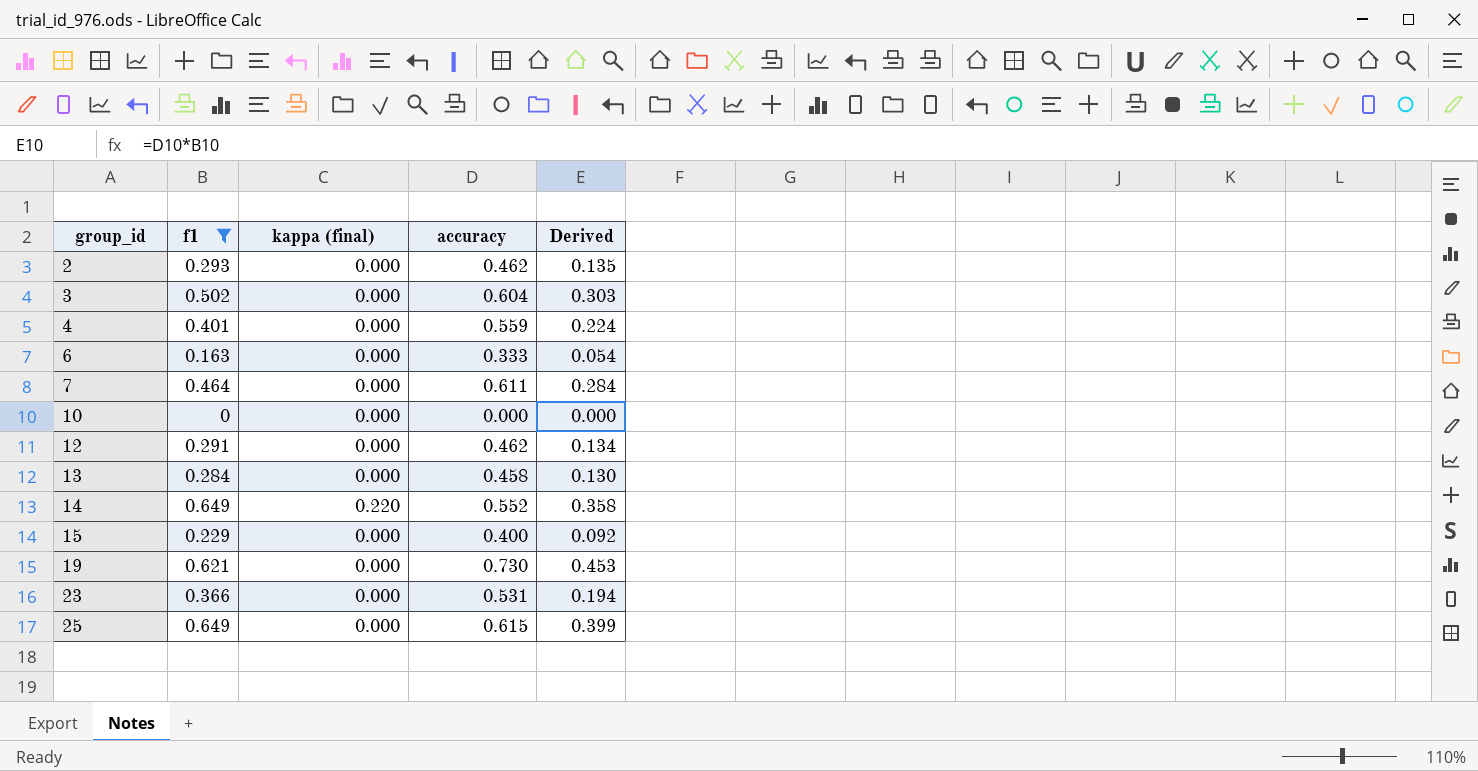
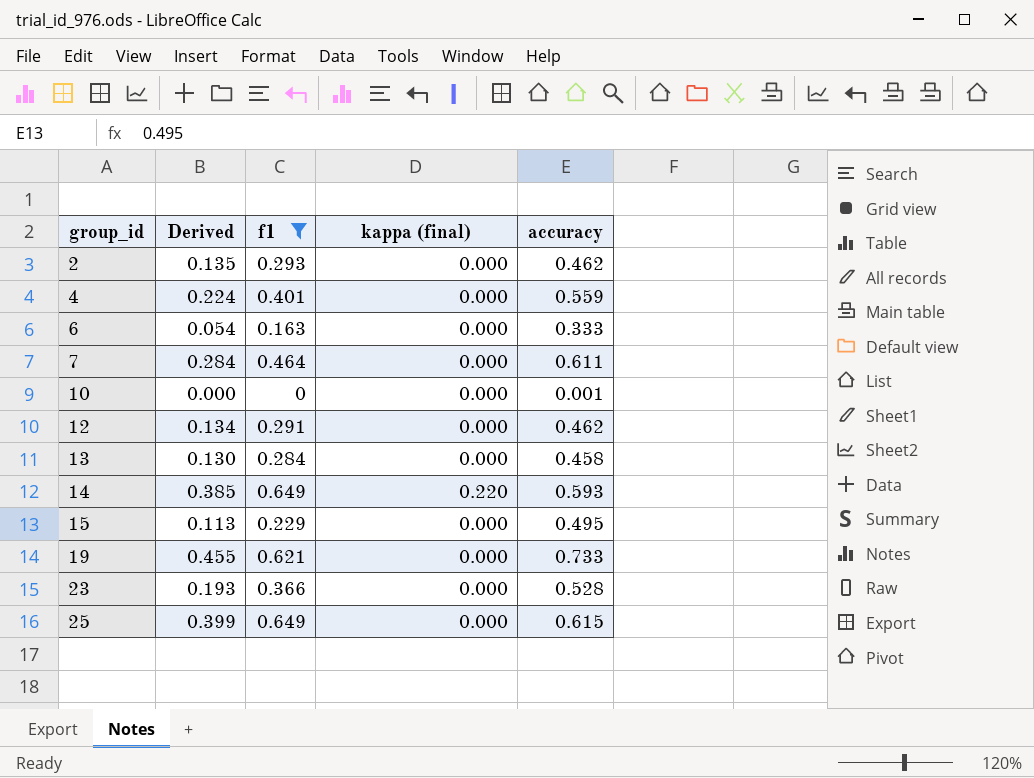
column Derived | position: 5 -> 2
row 3: 0.502 | 0.000 | 0.604 | 0.303 -> none
10 | accuracy: 0.000 -> 0.001
14 | Derived: 0.358 -> 0.385
14 | accuracy: 0.552 -> 0.593
15 | Derived: 0.092 -> 0.113
15 | accuracy: 0.400 -> 0.495
19 | Derived: 0.453 -> 0.455
19 | accuracy: 0.730 -> 0.733
23 | Derived: 0.194 -> 0.193
23 | accuracy: 0.531 -> 0.528

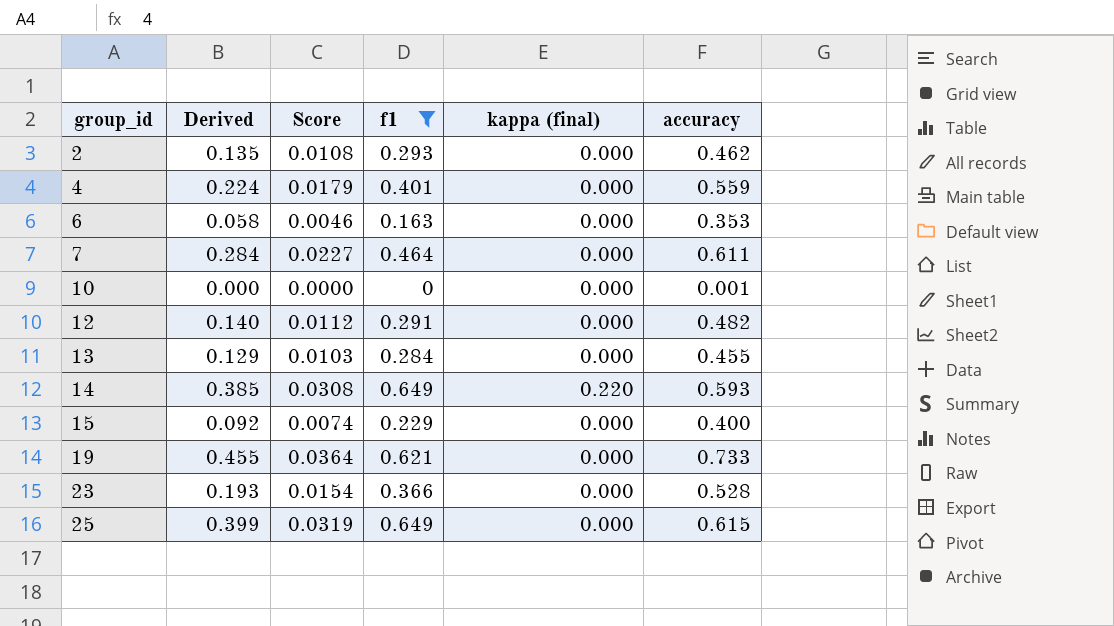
column Score | formula: none -> [Derived] * 0.08
6 | Derived: 0.054 -> 0.058
6 | accuracy: 0.333 -> 0.353
12 | Derived: 0.134 -> 0.140
12 | accuracy: 0.462 -> 0.482
13 | Derived: 0.130 -> 0.129
13 | accuracy: 0.458 -> 0.455
15 | Derived: 0.113 -> 0.092
15 | accuracy: 0.495 -> 0.400

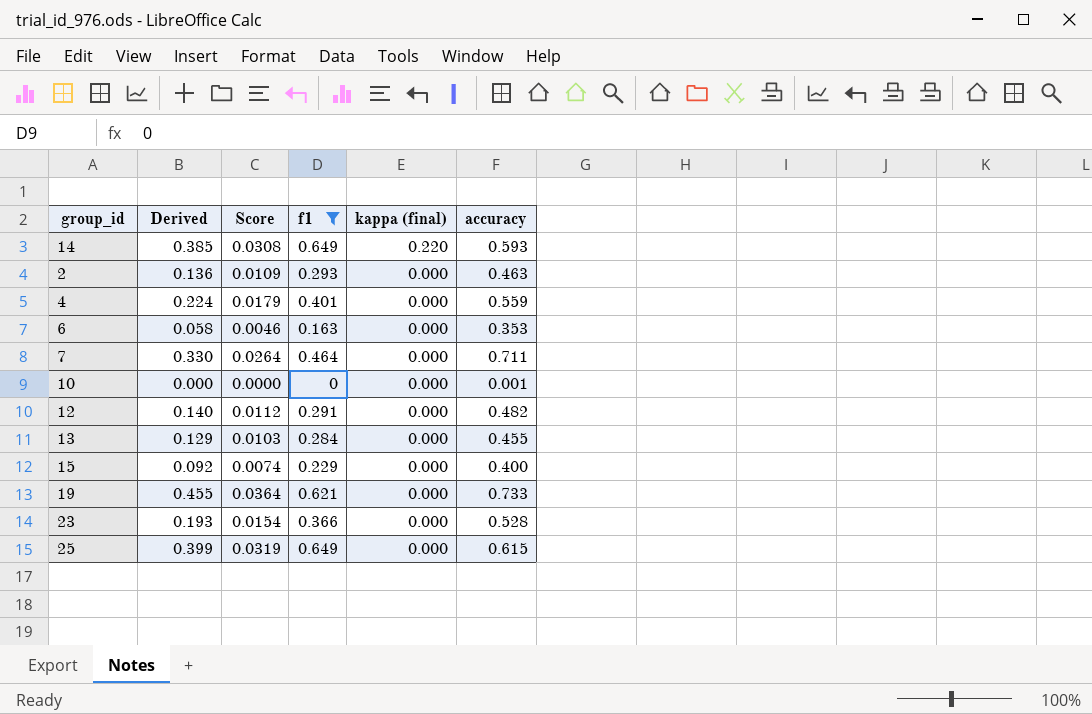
row order: group_id ascending -> kappa (final) descending
2 | Derived: 0.135 -> 0.136
2 | Score: 0.0108 -> 0.0109
2 | accuracy: 0.462 -> 0.463
7 | Derived: 0.284 -> 0.330
7 | Score: 0.0227 -> 0.0264
7 | accuracy: 0.611 -> 0.711

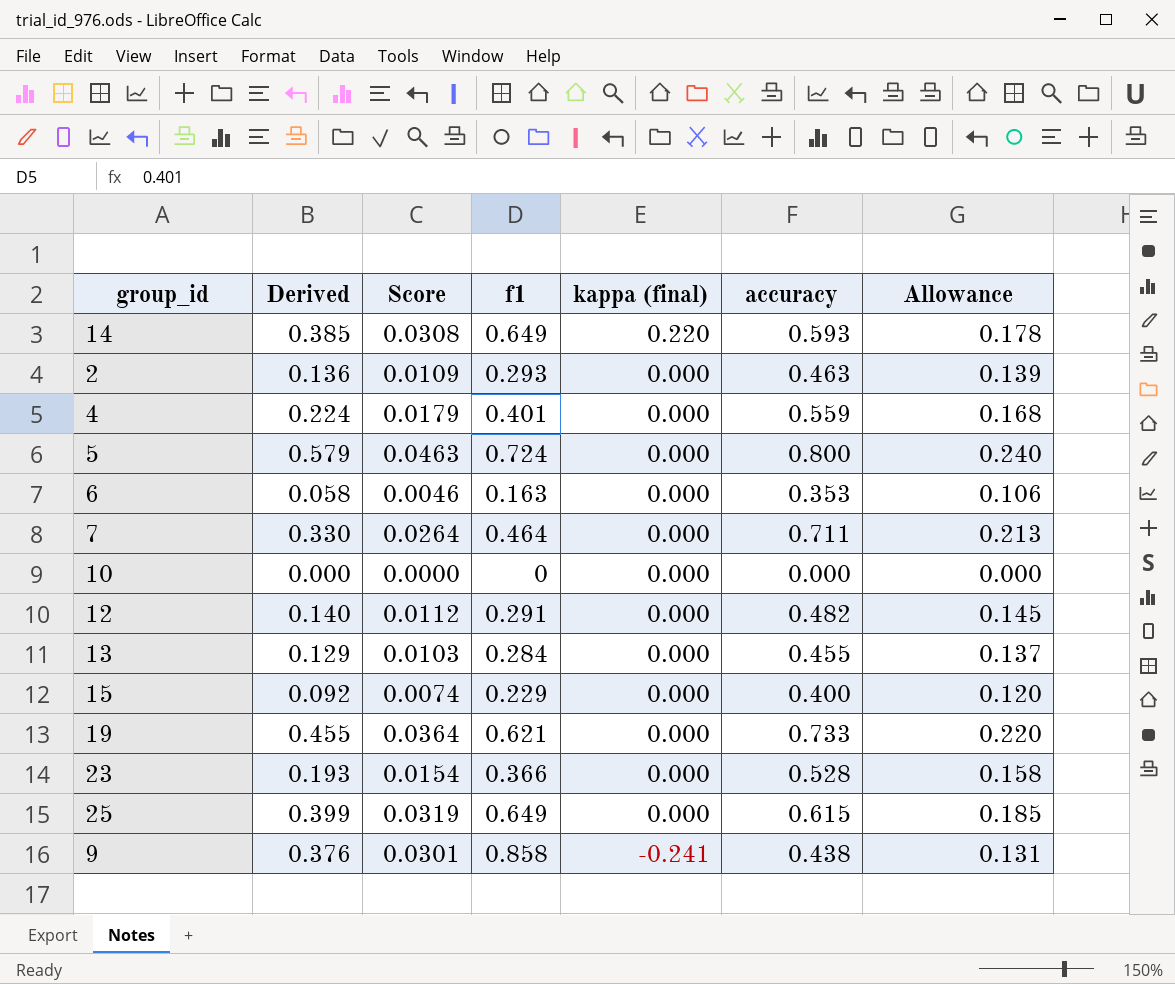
filter: f1 <= 0.649 -> none
column Allowance | formula: none -> [accuracy] * 0.3
10 | accuracy: 0.001 -> 0.000

